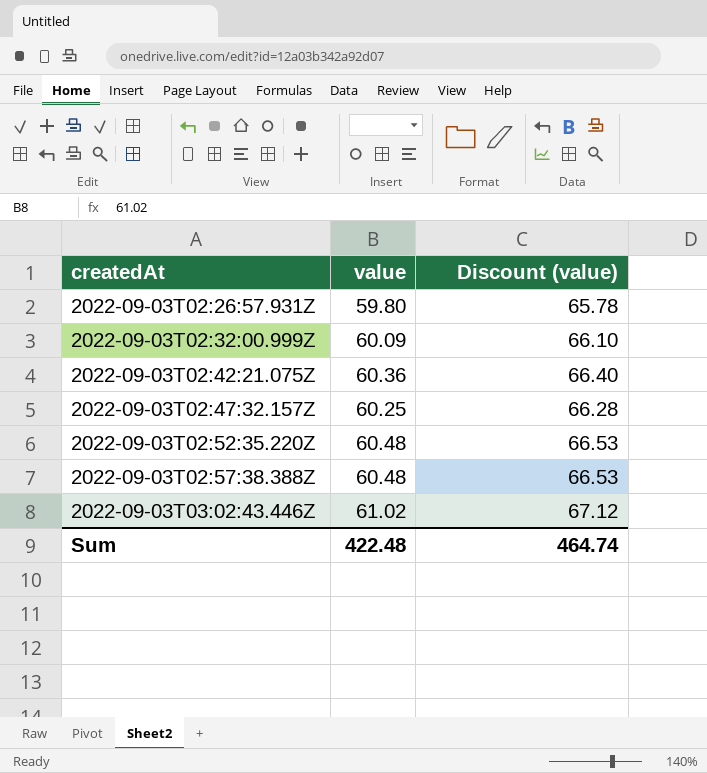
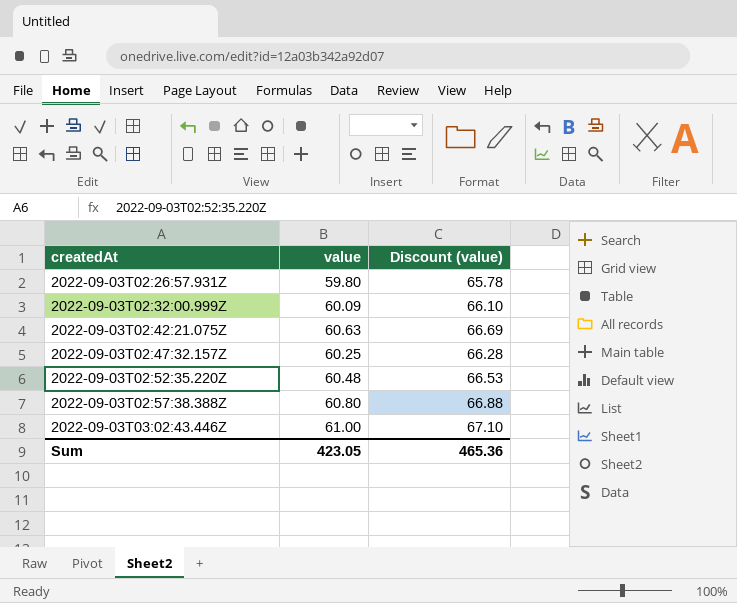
2022-09-03T02:42:21.075Z | value: 60.36 -> 60.63
2022-09-03T02:42:21.075Z | Discount (value): 66.40 -> 66.69
2022-09-03T02:57:38.388Z | value: 60.48 -> 60.80
2022-09-03T02:57:38.388Z | Discount (value): 66.53 -> 66.88
2022-09-03T03:02:43.446Z | value: 61.02 -> 61.00
2022-09-03T03:02:43.446Z | Discount (value): 67.12 -> 67.10
Sum | value: 422.48 -> 423.05
Sum | Discount (value): 464.74 -> 465.36

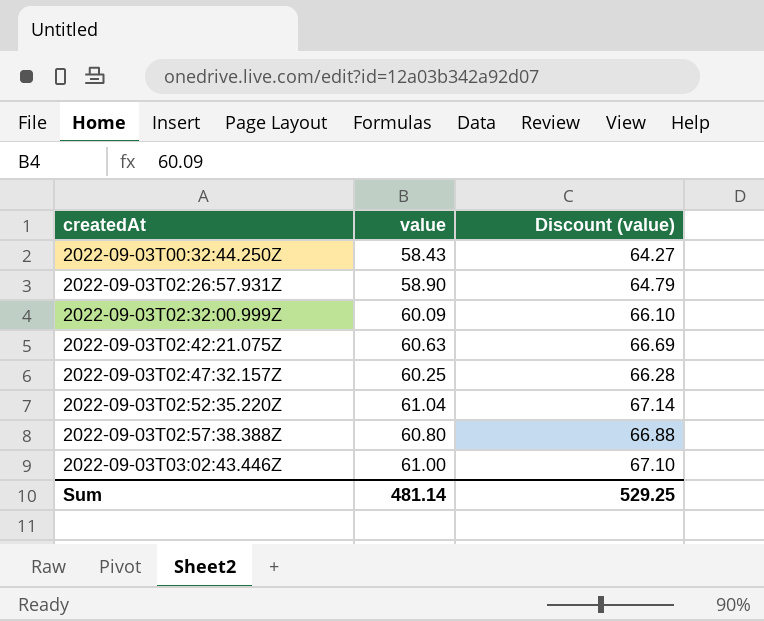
row 2022-09-03T00:32:44.250Z: none -> 58.43 | 64.27
2022-09-03T02:26:57.931Z | value: 59.80 -> 58.90
2022-09-03T02:26:57.931Z | Discount (value): 65.78 -> 64.79
2022-09-03T02:52:35.220Z | value: 60.48 -> 61.04
2022-09-03T02:52:35.220Z | Discount (value): 66.53 -> 67.14
Sum | value: 423.05 -> 481.14
Sum | Discount (value): 465.36 -> 529.25

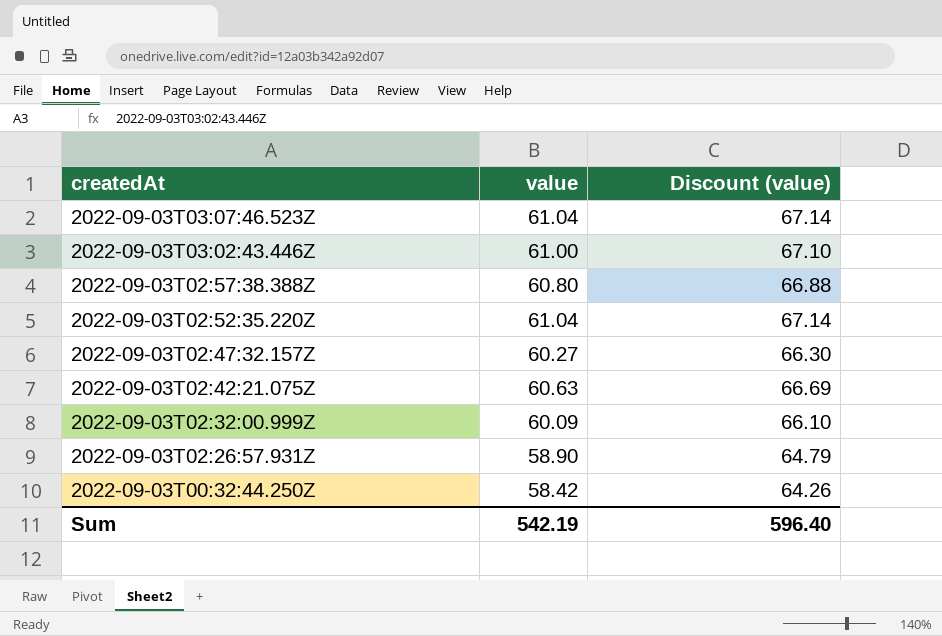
row order: createdAt ascending -> createdAt descending
row 2022-09-03T03:07:46.523Z: none -> 61.04 | 67.14
2022-09-03T02:47:32.157Z | value: 60.25 -> 60.27
2022-09-03T02:47:32.157Z | Discount (value): 66.28 -> 66.30
2022-09-03T00:32:44.250Z | value: 58.43 -> 58.42
2022-09-03T00:32:44.250Z | Discount (value): 64.27 -> 64.26
Sum | value: 481.14 -> 542.19
Sum | Discount (value): 529.25 -> 596.40

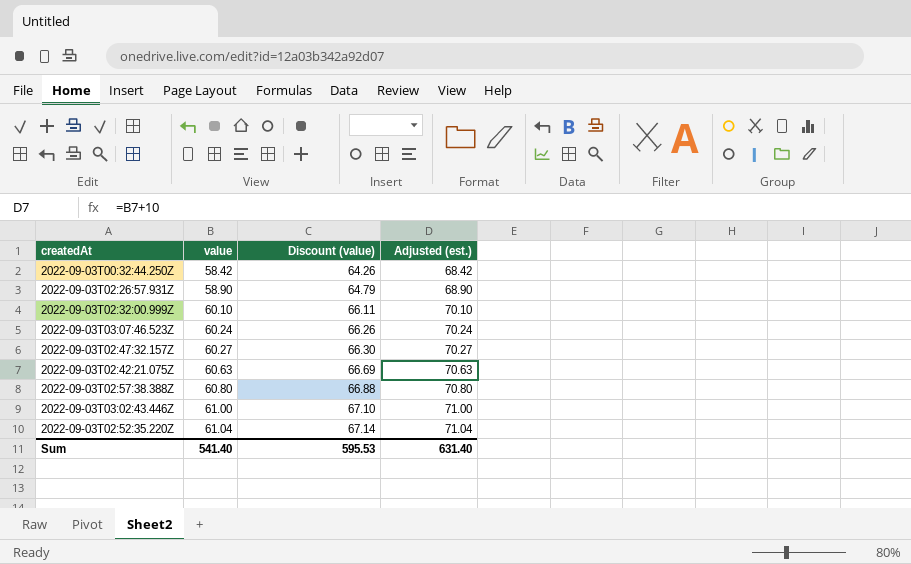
row order: createdAt descending -> value ascending
column Adjusted (est.) | formula: none -> [value] + 10
2022-09-03T02:32:00.999Z | value: 60.09 -> 60.10
2022-09-03T02:32:00.999Z | Discount (value): 66.10 -> 66.11
2022-09-03T03:07:46.523Z | value: 61.04 -> 60.24
2022-09-03T03:07:46.523Z | Discount (value): 67.14 -> 66.26
Sum | value: 542.19 -> 541.40
Sum | Discount (value): 596.40 -> 595.53

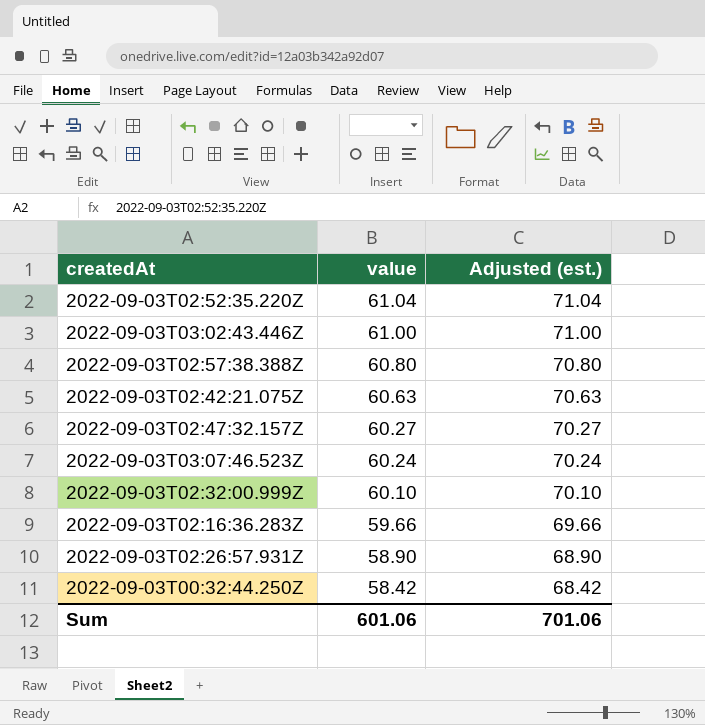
row order: value ascending -> value descending
column Discount (value) | formula: [value] * 1.1 -> none
row 2022-09-03T02:16:36.283Z: none -> 59.66 | 69.66
Sum | value: 541.40 -> 601.06
Sum | Adjusted (est.): 631.40 -> 701.06

